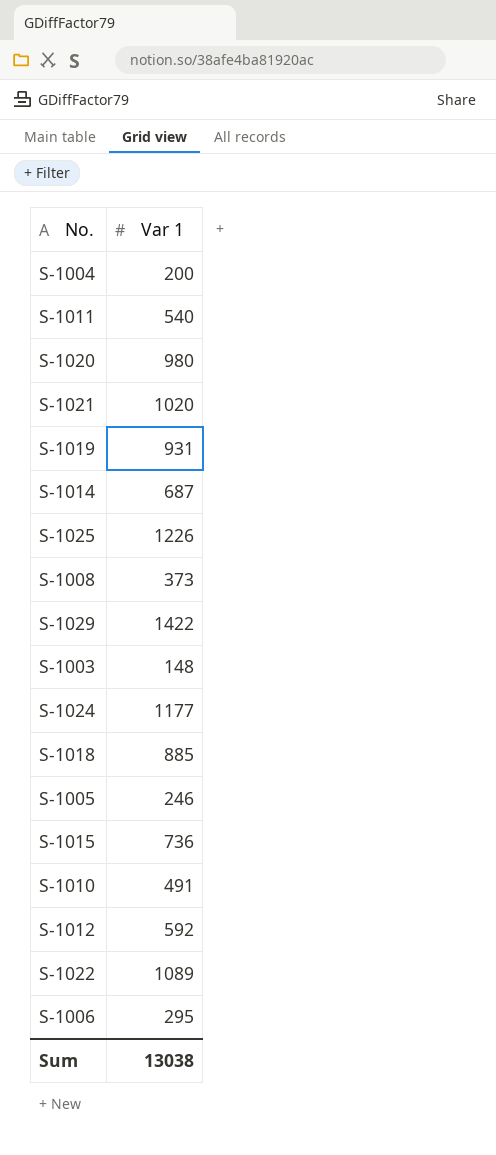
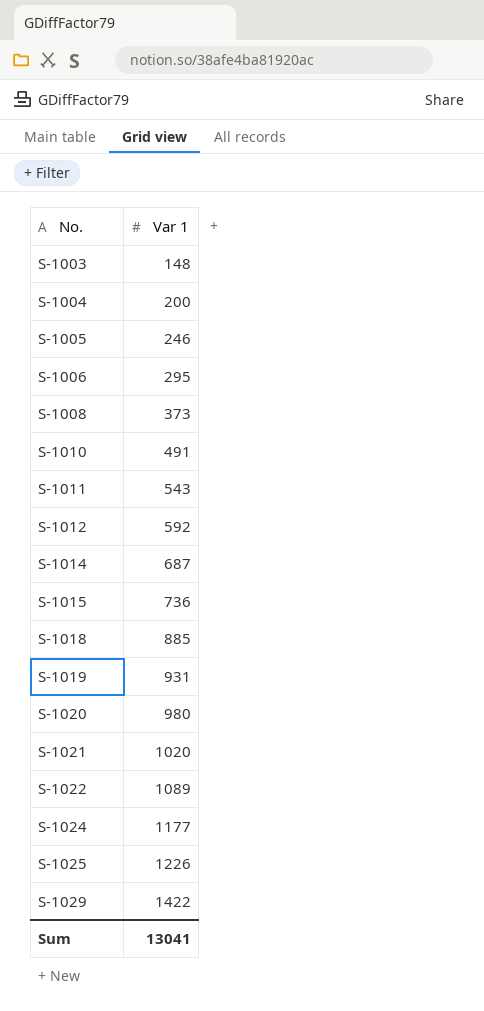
row order: none -> No. ascending
S-1011 | Var 1: 540 -> 543
Sum | Var 1: 13038 -> 13041

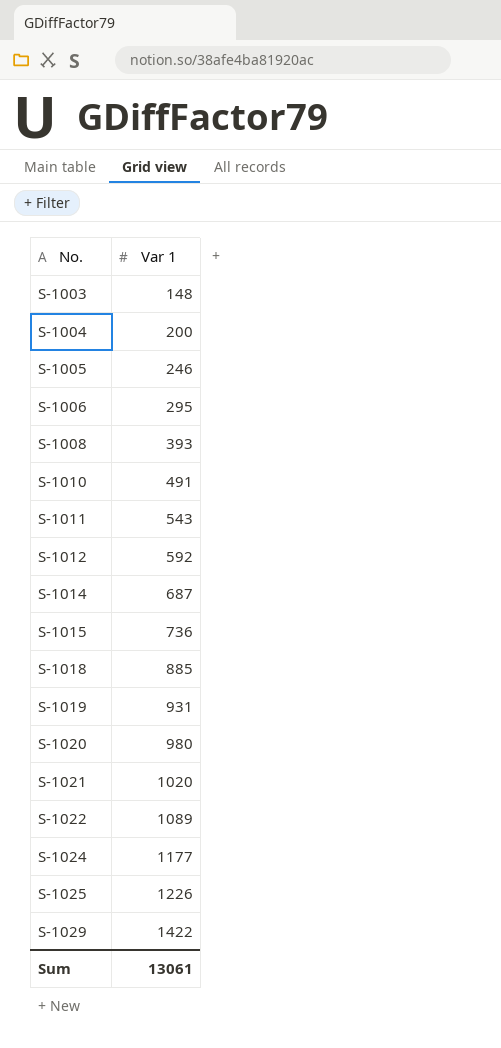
S-1008 | Var 1: 373 -> 393
Sum | Var 1: 13041 -> 13061

